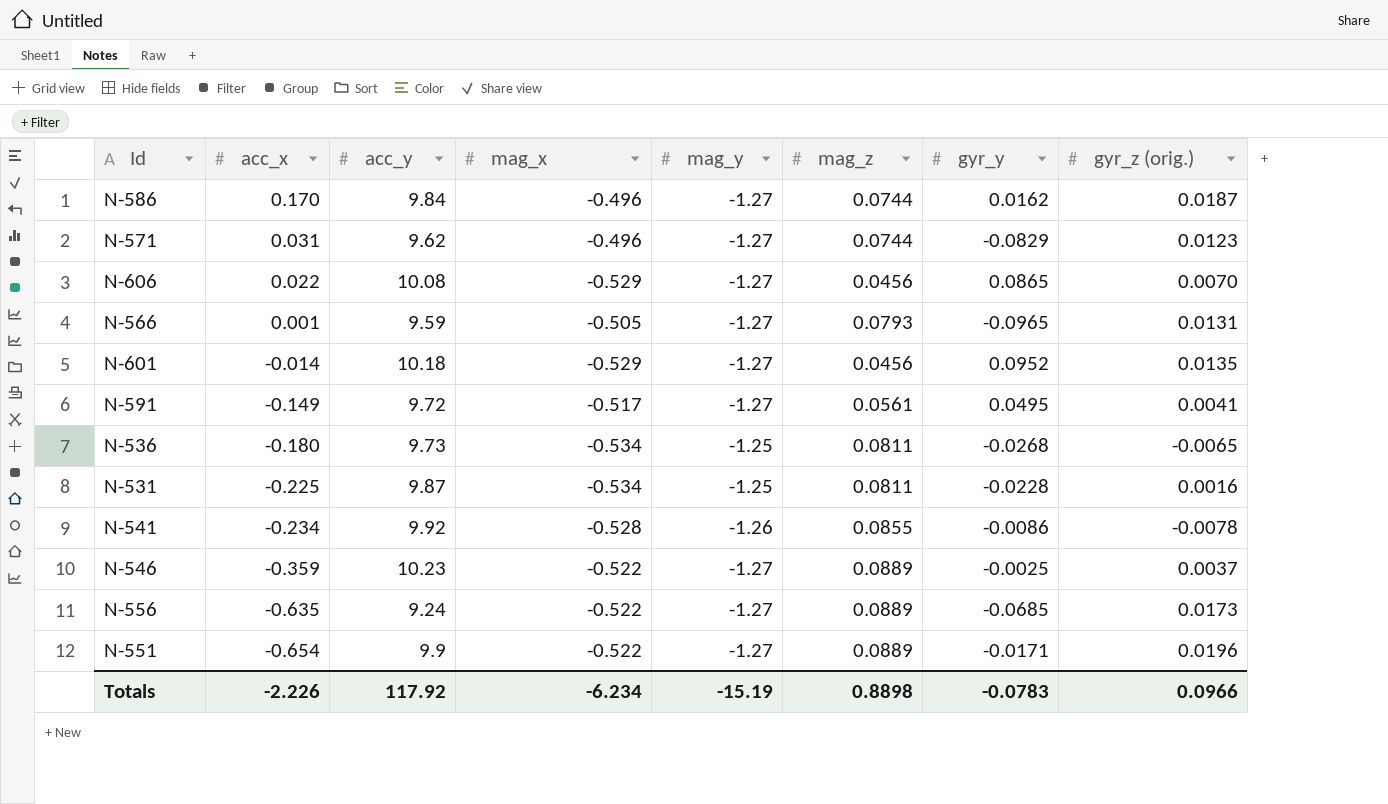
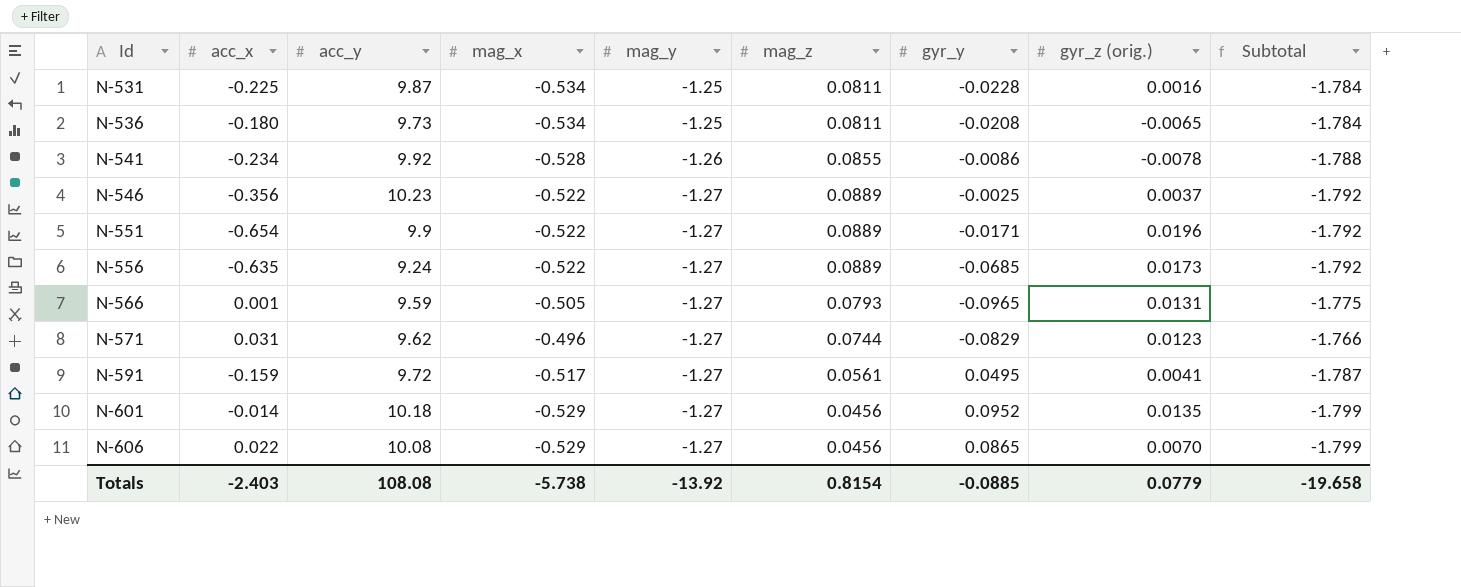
row order: acc_x descending -> Id ascending
column Subtotal | formula: none -> [mag_x] + [mag_y]
row N-586: 0.170 | 9.84 | -0.496 | -1.27 | 0.0744 | 0.0162 | 0.0187 -> none
N-536 | gyr_y: -0.0268 -> -0.0208
N-546 | acc_x: -0.359 -> -0.356
N-591 | acc_x: -0.149 -> -0.159
Totals | acc_x: -2.226 -> -2.403
Totals | acc_y: 117.92 -> 108.08
Totals | mag_x: -6.234 -> -5.738
Totals | mag_y: -15.19 -> -13.92
Totals | mag_z: 0.8898 -> 0.8154
Totals | gyr_y: -0.0783 -> -0.0885
Totals | gyr_z (orig.): 0.0966 -> 0.0779

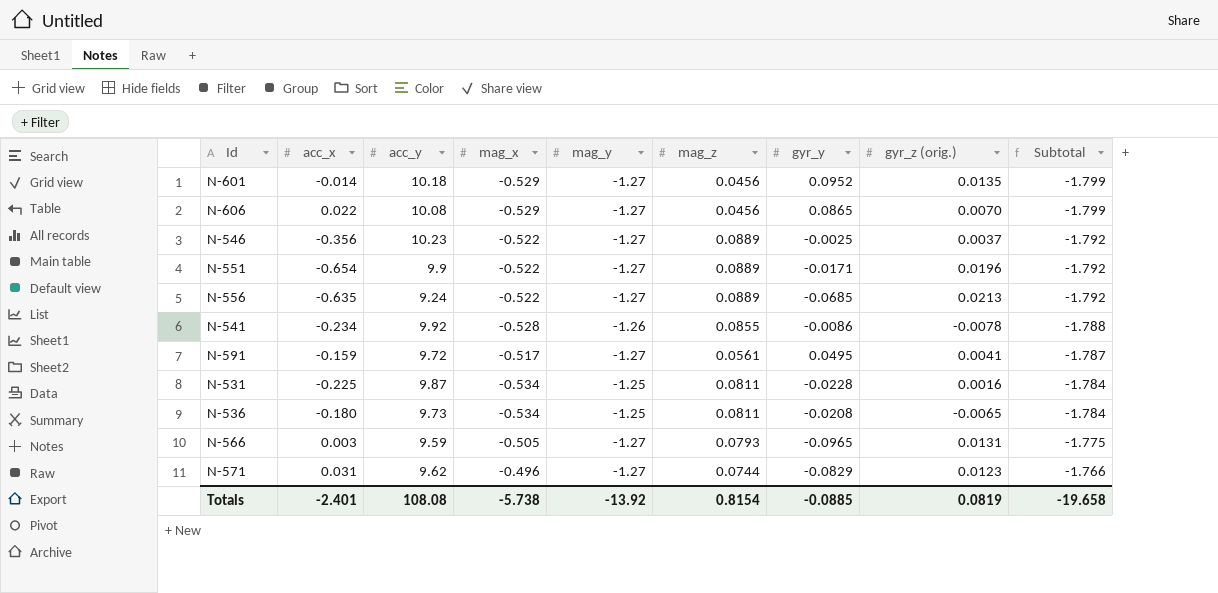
row order: Id ascending -> Subtotal ascending
N-556 | gyr_z (orig.): 0.0173 -> 0.0213
N-566 | acc_x: 0.001 -> 0.003
Totals | acc_x: -2.403 -> -2.401
Totals | gyr_z (orig.): 0.0779 -> 0.0819

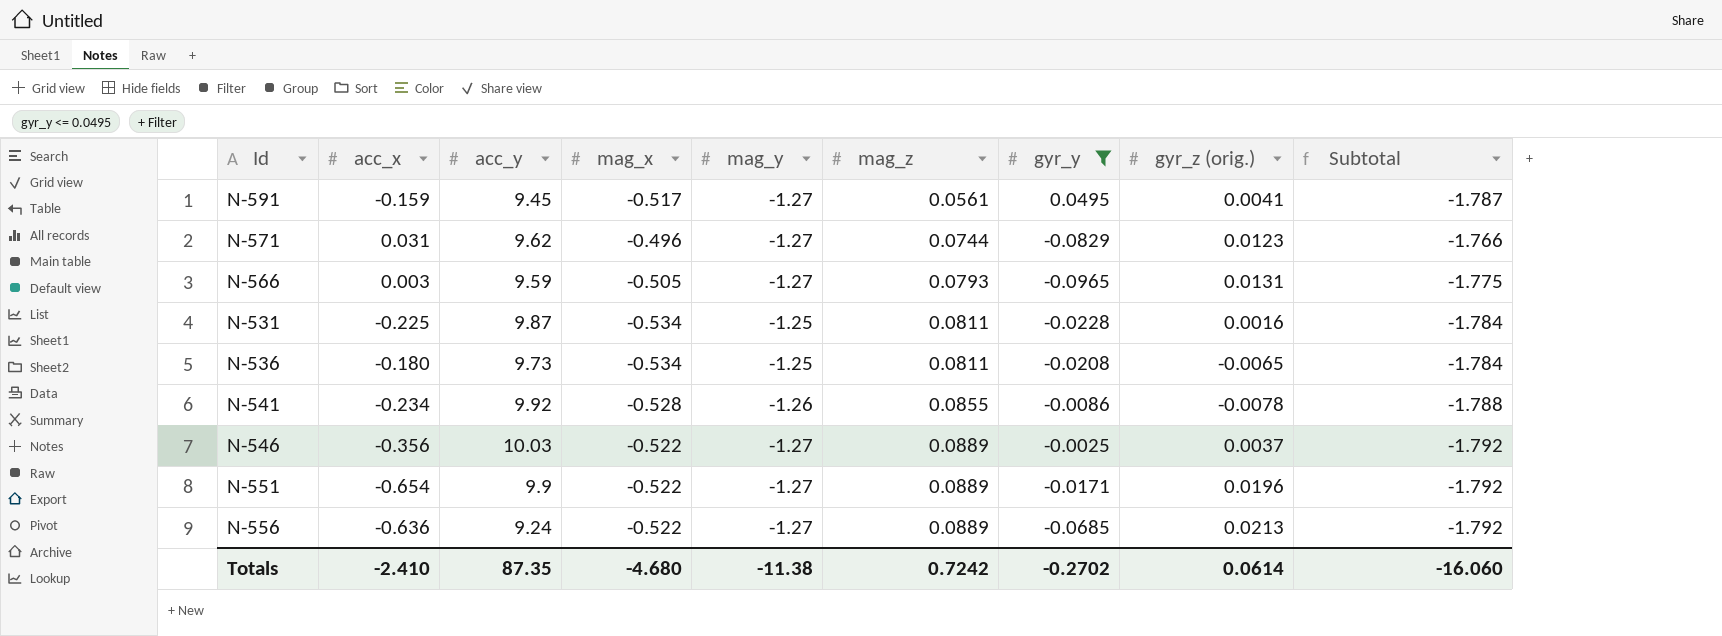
filter: none -> gyr_y <= 0.0495
row order: Subtotal ascending -> mag_z ascending
N-591 | acc_y: 9.72 -> 9.45
N-546 | acc_y: 10.23 -> 10.03
N-556 | acc_x: -0.635 -> -0.636
Totals | acc_x: -2.401 -> -2.410
Totals | acc_y: 108.08 -> 87.35
Totals | mag_x: -5.738 -> -4.680
Totals | mag_y: -13.92 -> -11.38
Totals | mag_z: 0.8154 -> 0.7242
Totals | gyr_y: -0.0885 -> -0.2702
Totals | gyr_z (orig.): 0.0819 -> 0.0614
Totals | Subtotal: -19.658 -> -16.060

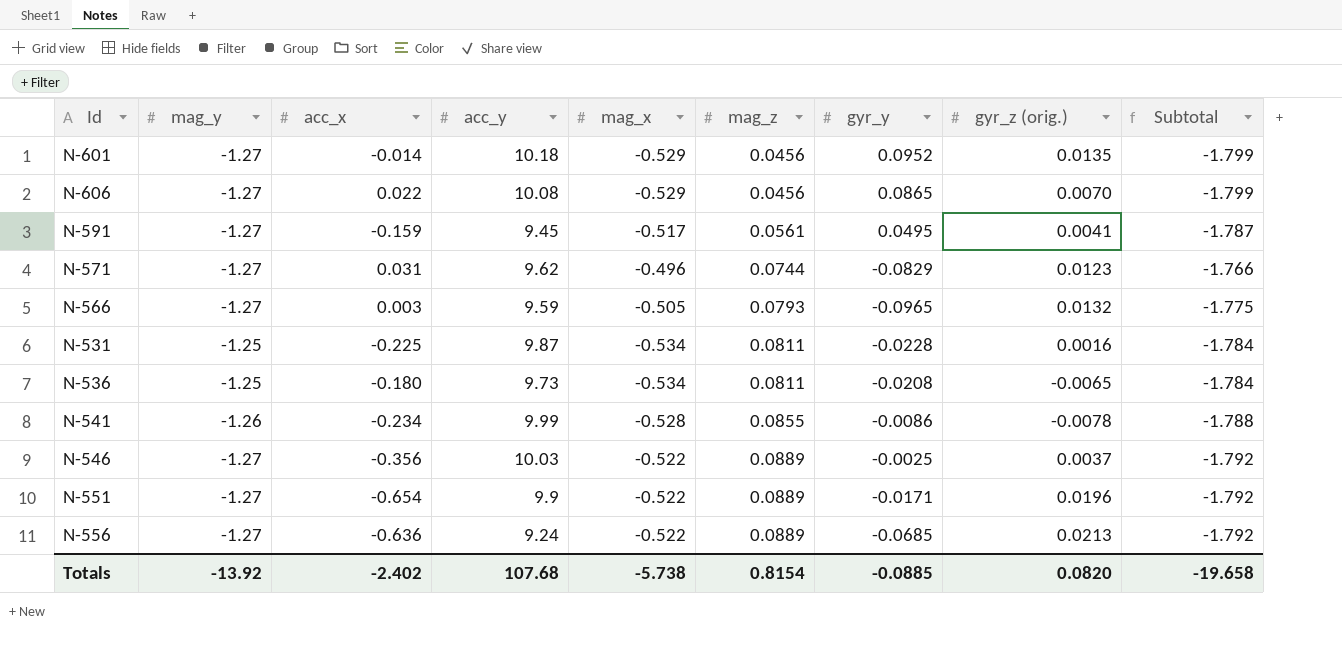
filter: gyr_y <= 0.0495 -> none
column mag_y | position: 5 -> 2
N-566 | gyr_z (orig.): 0.0131 -> 0.0132
N-541 | acc_y: 9.92 -> 9.99
Totals | mag_y: -11.38 -> -13.92
Totals | acc_x: -2.410 -> -2.402
Totals | acc_y: 87.35 -> 107.68
Totals | mag_x: -4.680 -> -5.738
Totals | mag_z: 0.7242 -> 0.8154
Totals | gyr_y: -0.2702 -> -0.0885
Totals | gyr_z (orig.): 0.0614 -> 0.0820
Totals | Subtotal: -16.060 -> -19.658

